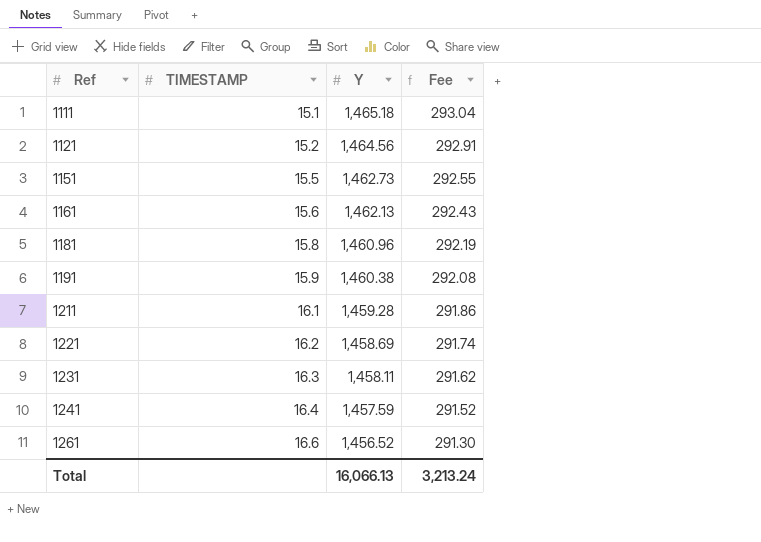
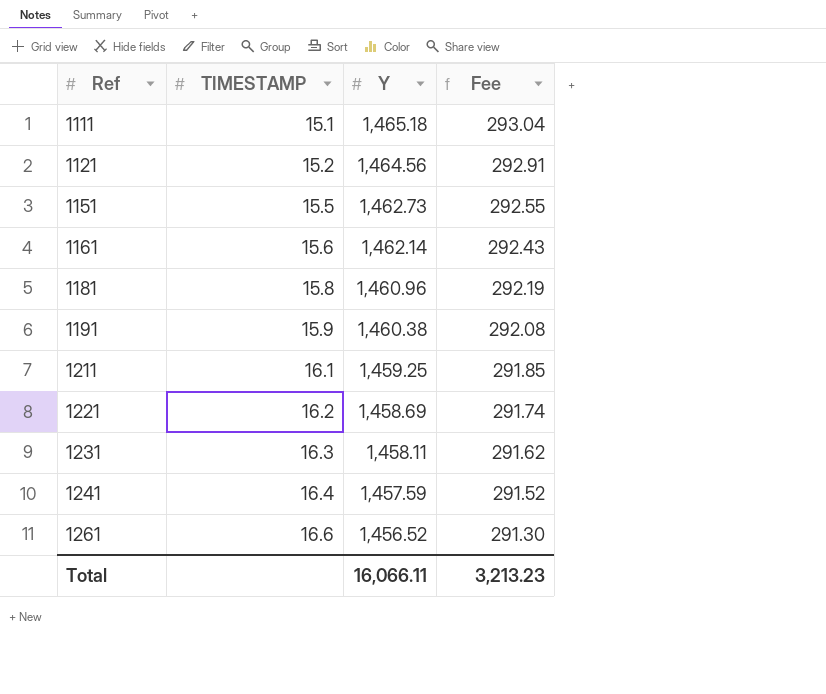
1161 | Y: 1,462.13 -> 1,462.14
1211 | Y: 1,459.28 -> 1,459.25
1211 | Fee: 291.86 -> 291.85
Total | Y: 16,066.13 -> 16,066.11
Total | Fee: 3,213.24 -> 3,213.23

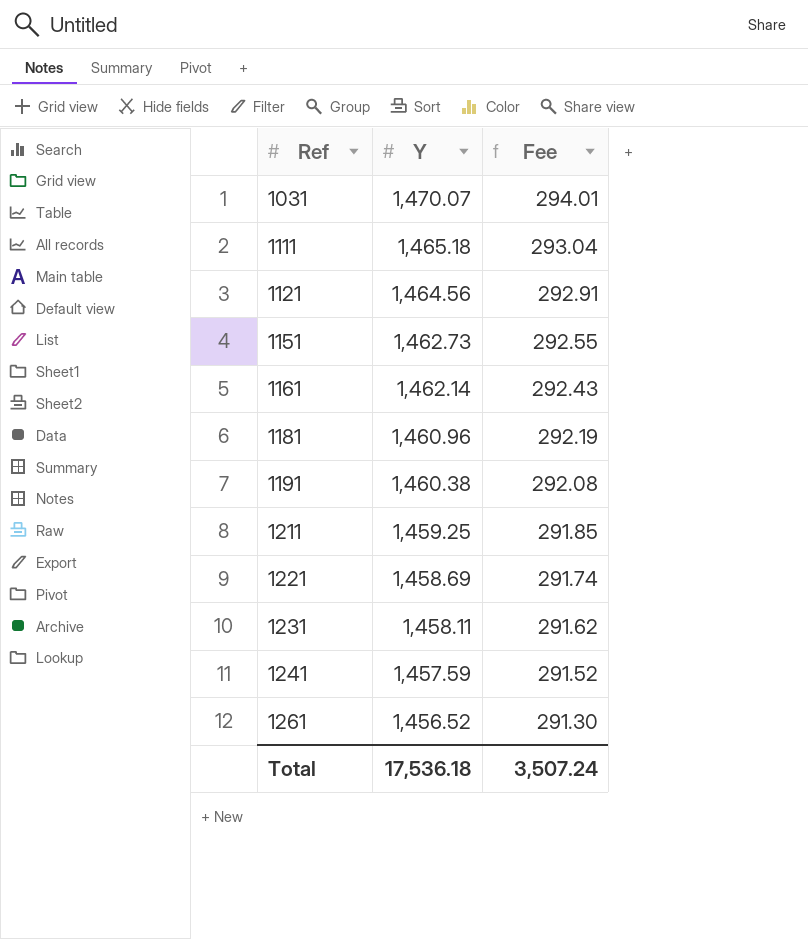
column TIMESTAMP | position: 2 -> none
row 1031: none -> 1,470.07 | 294.01
Total | Y: 16,066.11 -> 17,536.18
Total | Fee: 3,213.23 -> 3,507.24

